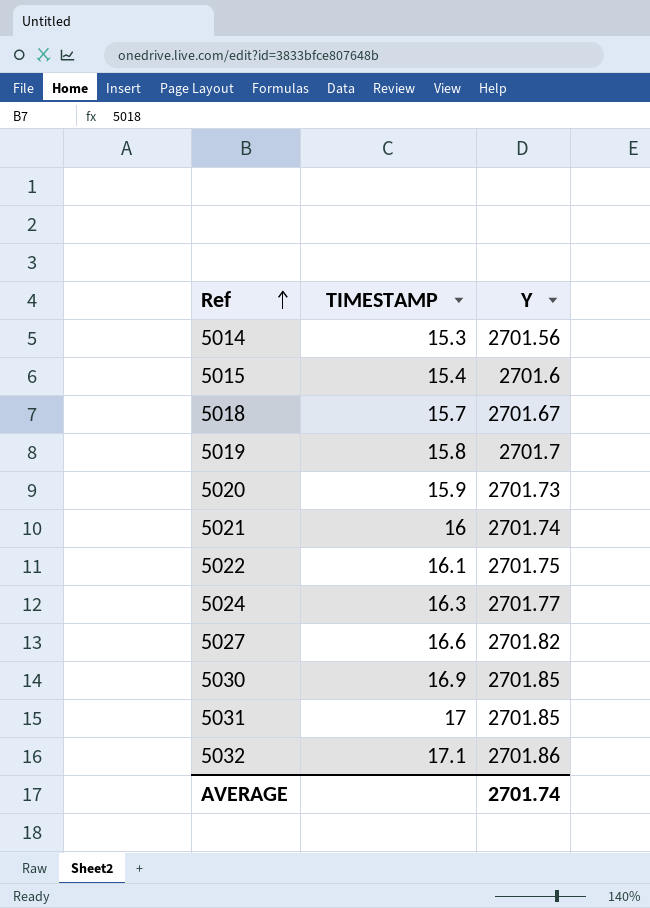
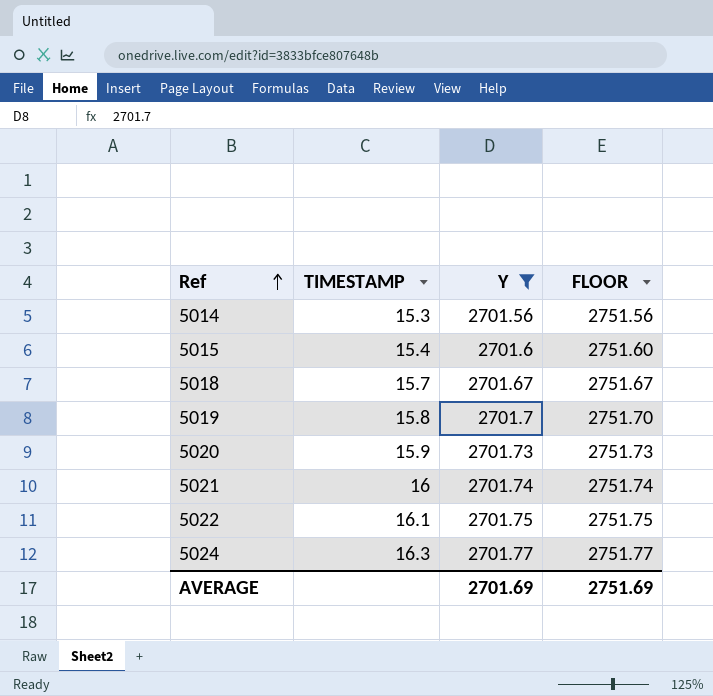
filter: none -> Y <= 2701.77
column FLOOR | formula: none -> [Y] + 50
AVERAGE | Y: 2701.74 -> 2701.69

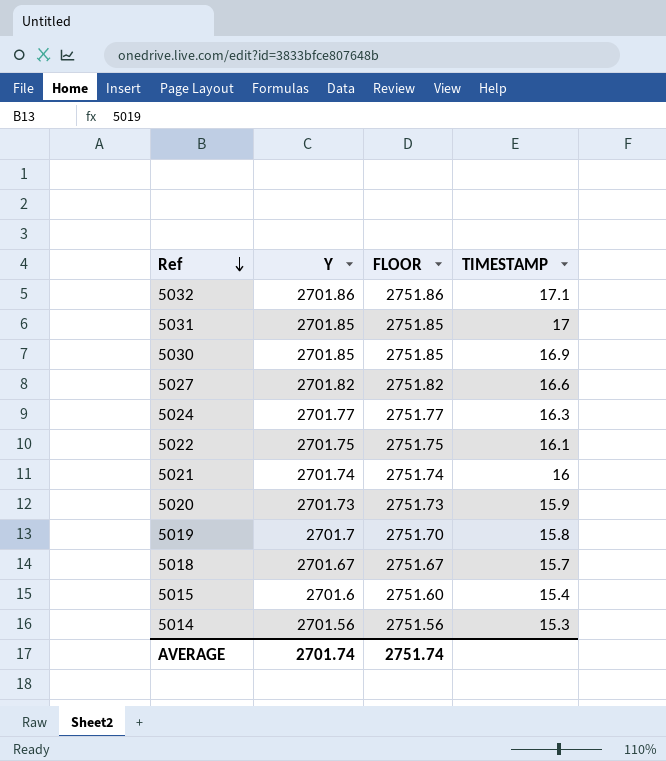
filter: Y <= 2701.77 -> none
row order: Ref ascending -> Ref descending
column TIMESTAMP | position: 2 -> 4
AVERAGE | Y: 2701.69 -> 2701.74
AVERAGE | FLOOR: 2751.69 -> 2751.74

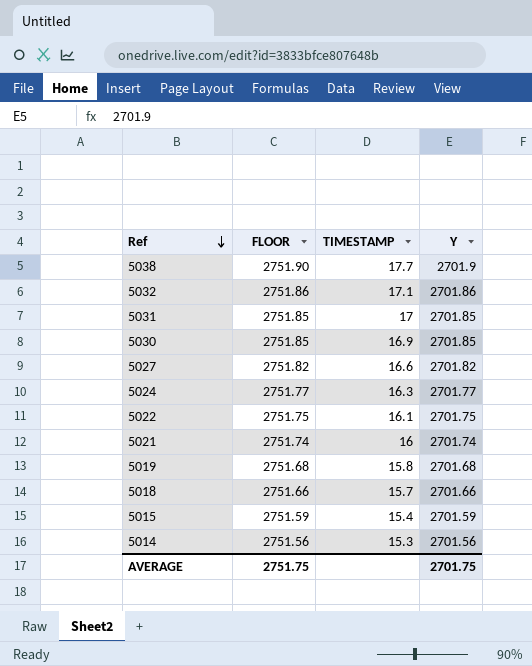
column Y | position: 2 -> 4
row 5020: 2701.73 | 2751.73 | 15.9 -> none
row 5038: none -> 2751.90 | 17.7 | 2701.9
5019 | FLOOR: 2751.70 -> 2751.68
5019 | Y: 2701.7 -> 2701.68
5018 | FLOOR: 2751.67 -> 2751.66
5018 | Y: 2701.67 -> 2701.66
5015 | FLOOR: 2751.60 -> 2751.59
5015 | Y: 2701.6 -> 2701.59
AVERAGE | FLOOR: 2751.74 -> 2751.75
AVERAGE | Y: 2701.74 -> 2701.75

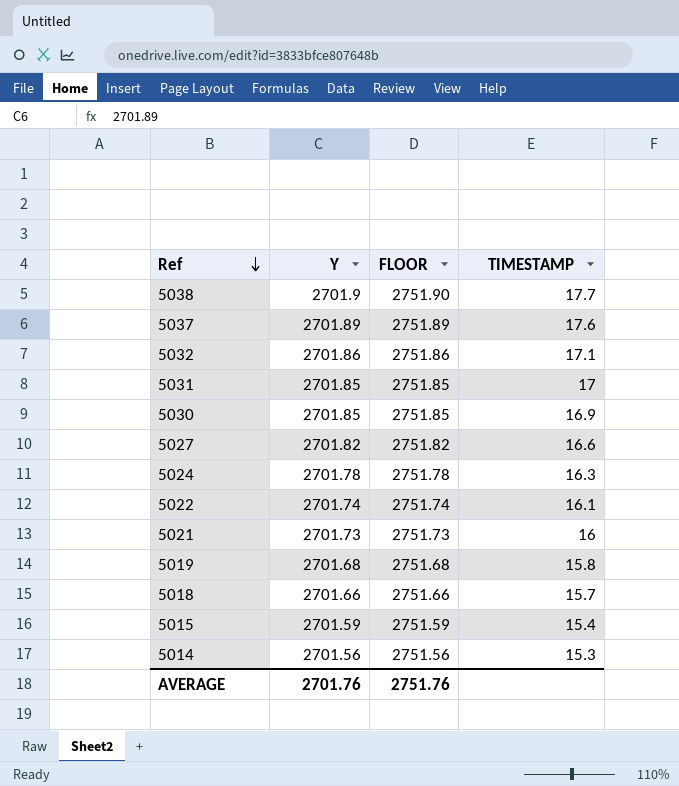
column Y | position: 4 -> 2
row 5037: none -> 2701.89 | 2751.89 | 17.6
5024 | Y: 2701.77 -> 2701.78
5024 | FLOOR: 2751.77 -> 2751.78
5022 | Y: 2701.75 -> 2701.74
5022 | FLOOR: 2751.75 -> 2751.74
5021 | Y: 2701.74 -> 2701.73
5021 | FLOOR: 2751.74 -> 2751.73
AVERAGE | Y: 2701.75 -> 2701.76
AVERAGE | FLOOR: 2751.75 -> 2751.76

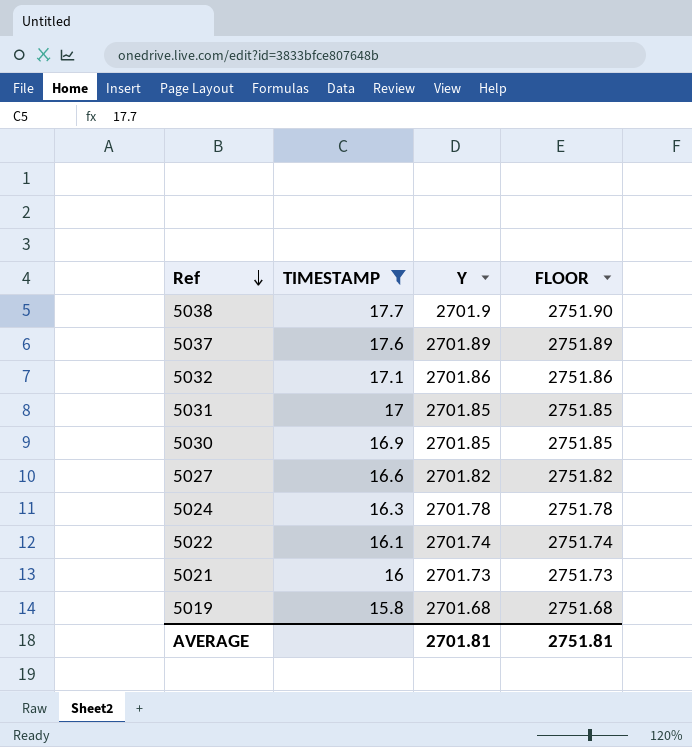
filter: none -> TIMESTAMP >= 15.8
column TIMESTAMP | position: 4 -> 2
AVERAGE | Y: 2701.76 -> 2701.81
AVERAGE | FLOOR: 2751.76 -> 2751.81

